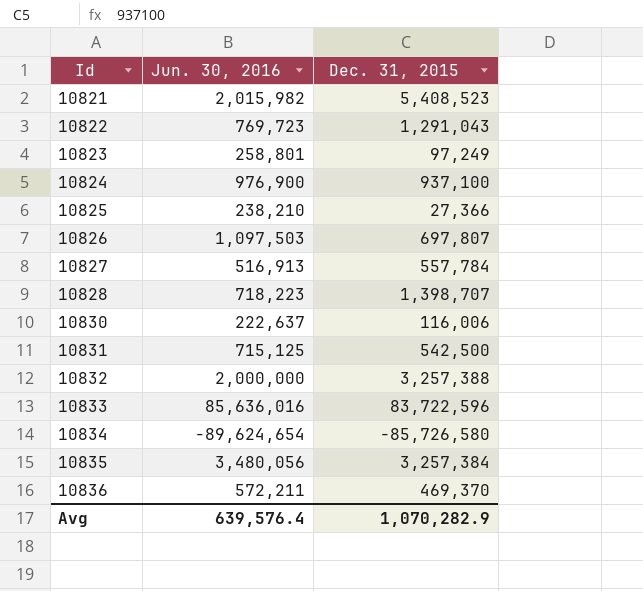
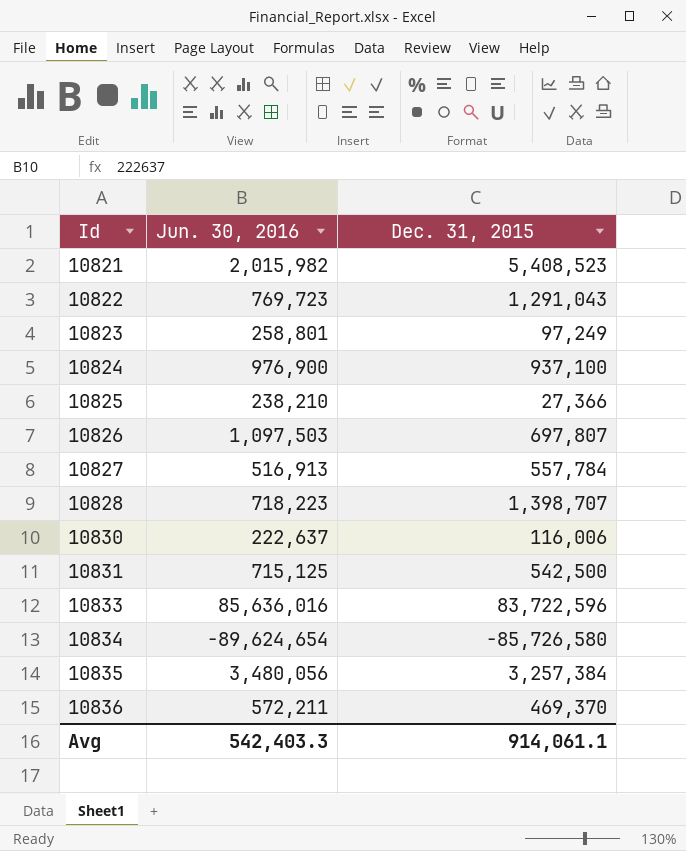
row 10832: 2,000,000 | 3,257,388 -> none
Avg | Jun. 30, 2016: 639,576.4 -> 542,403.3
Avg | Dec. 31, 2015: 1,070,282.9 -> 914,061.1

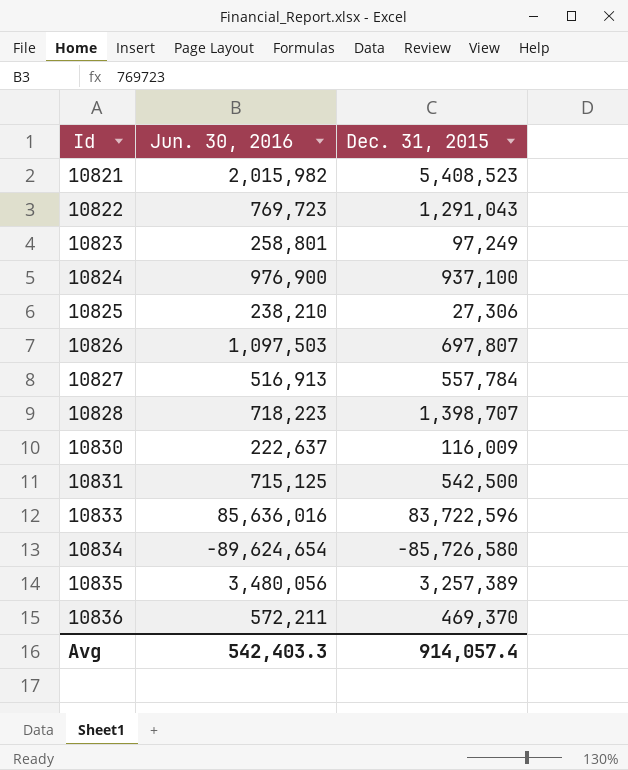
10825 | Dec. 31, 2015: 27,366 -> 27,306
10830 | Dec. 31, 2015: 116,006 -> 116,009
10835 | Dec. 31, 2015: 3,257,384 -> 3,257,389
Avg | Dec. 31, 2015: 914,061.1 -> 914,057.4

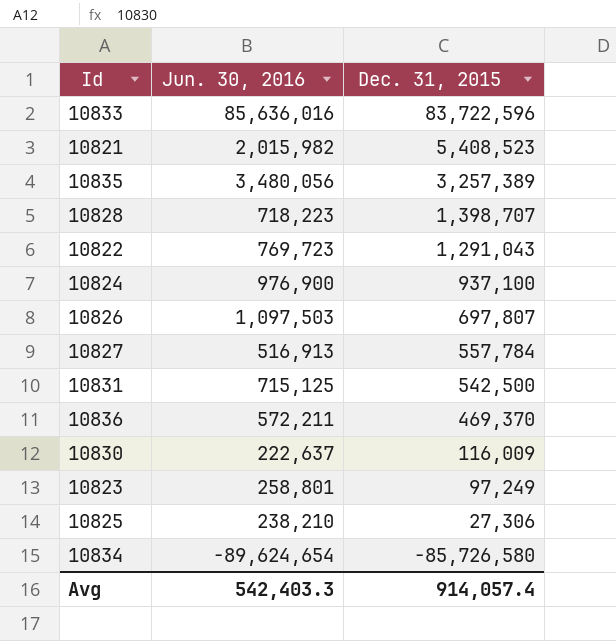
row order: Id ascending -> Dec. 31, 2015 descending

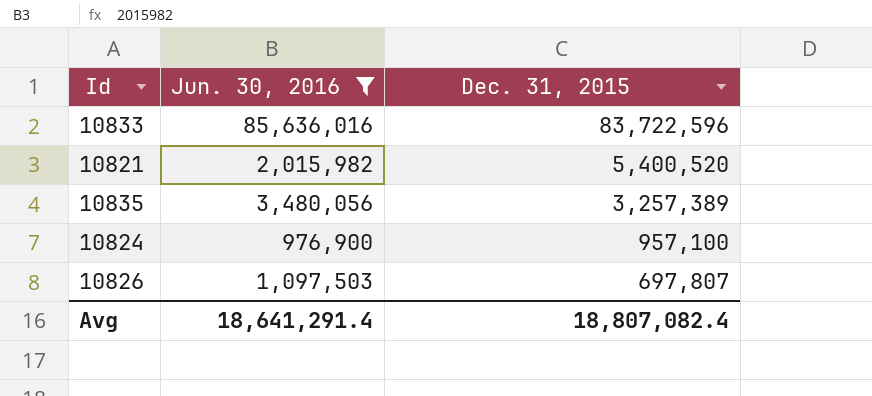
filter: none -> Jun. 30, 2016 >= 976,900
10821 | Dec. 31, 2015: 5,408,523 -> 5,400,520
10824 | Dec. 31, 2015: 937,100 -> 957,100
Avg | Jun. 30, 2016: 542,403.3 -> 18,641,291.4
Avg | Dec. 31, 2015: 914,057.4 -> 18,807,082.4

